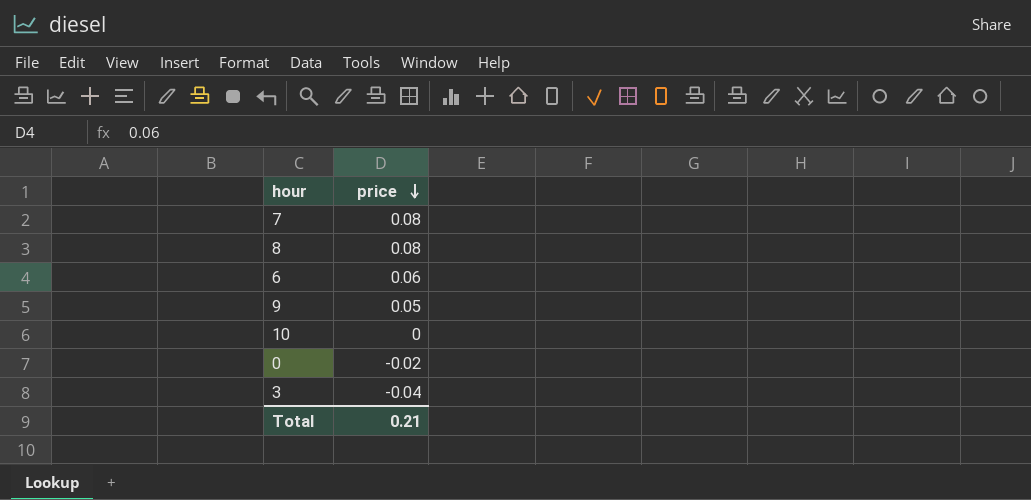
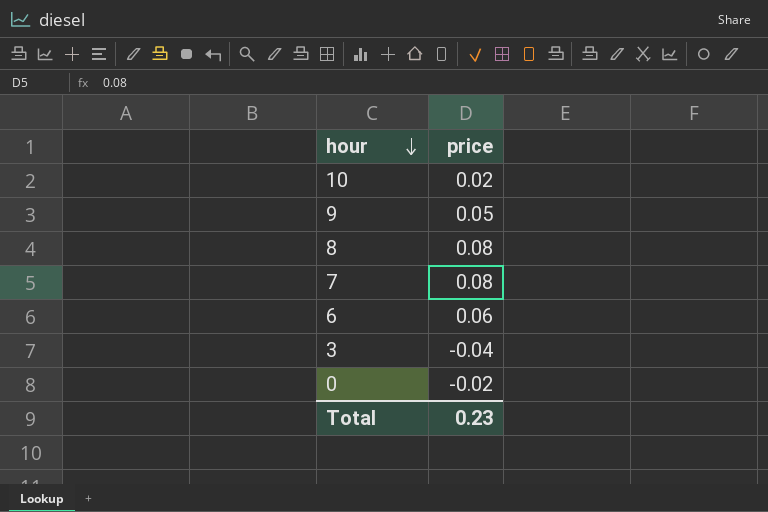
row order: price descending -> hour descending
10 | price: 0 -> 0.02
Total | price: 0.21 -> 0.23

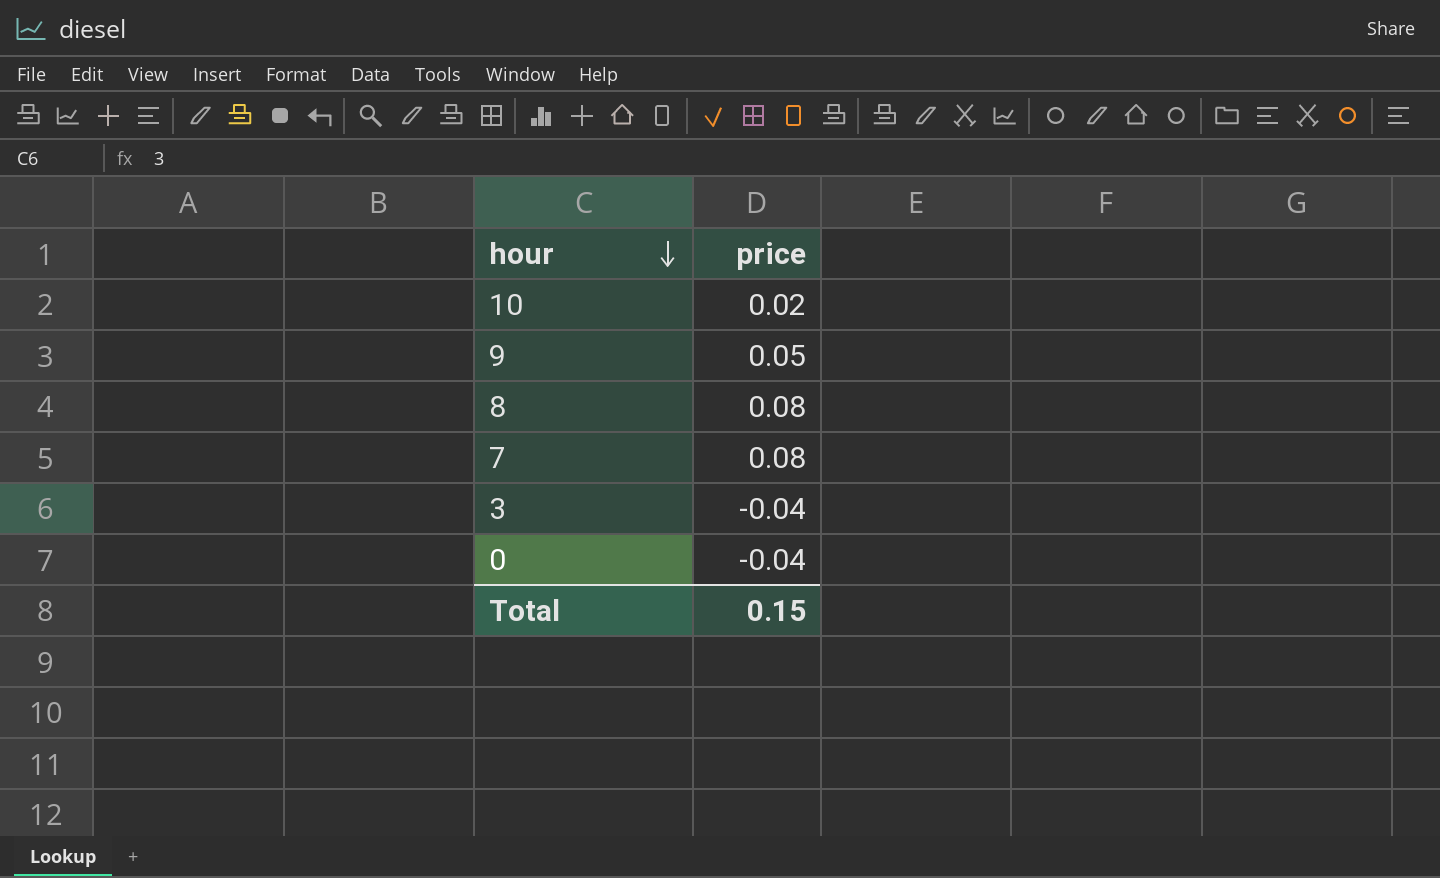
row 6: 0.06 -> none
0 | price: -0.02 -> -0.04
Total | price: 0.23 -> 0.15

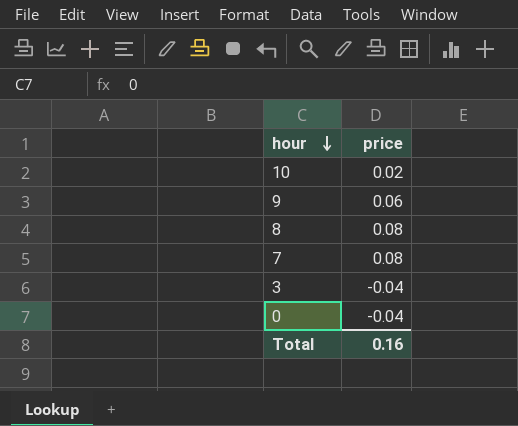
9 | price: 0.05 -> 0.06
Total | price: 0.15 -> 0.16

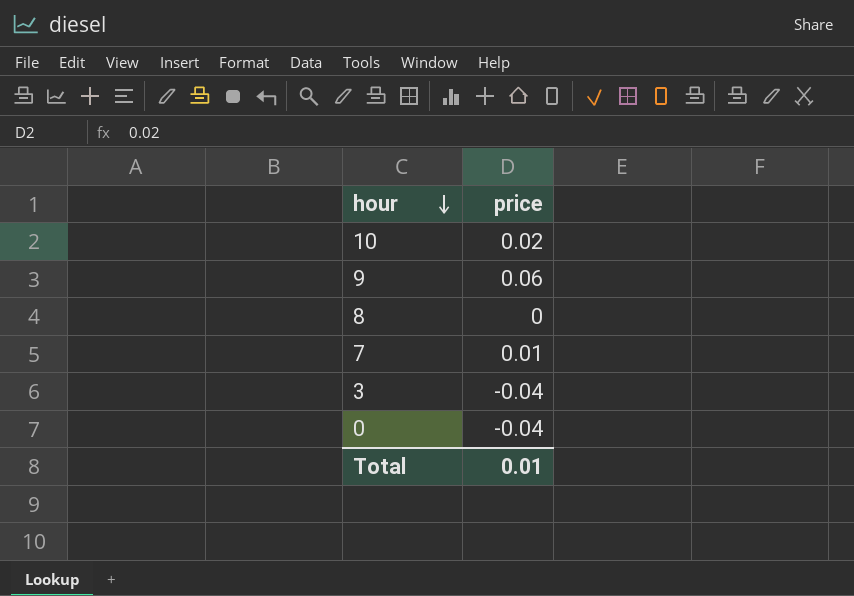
8 | price: 0.08 -> 0
7 | price: 0.08 -> 0.01
Total | price: 0.16 -> 0.01

